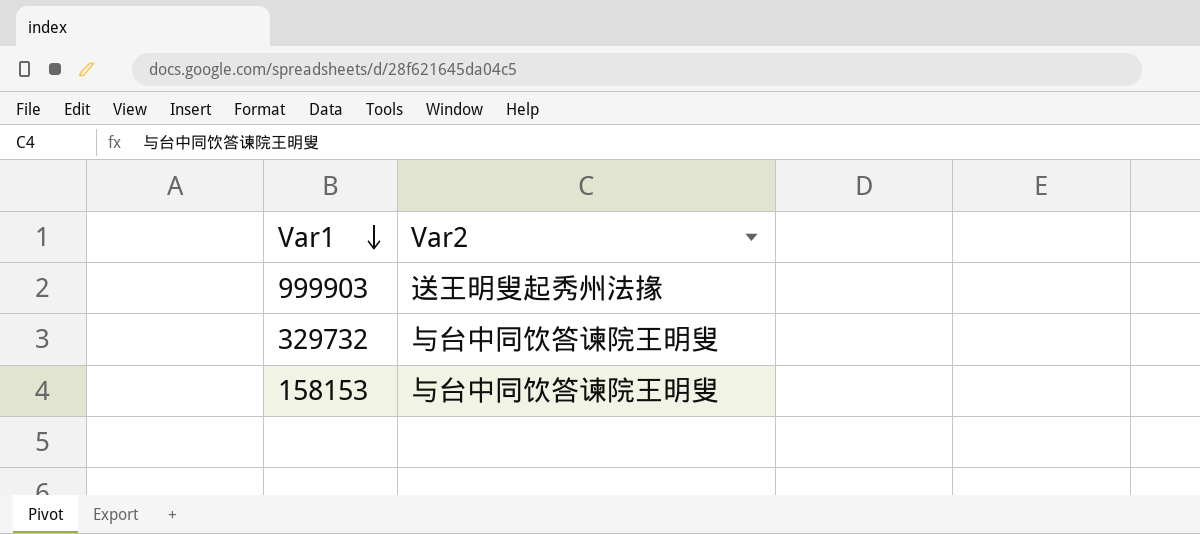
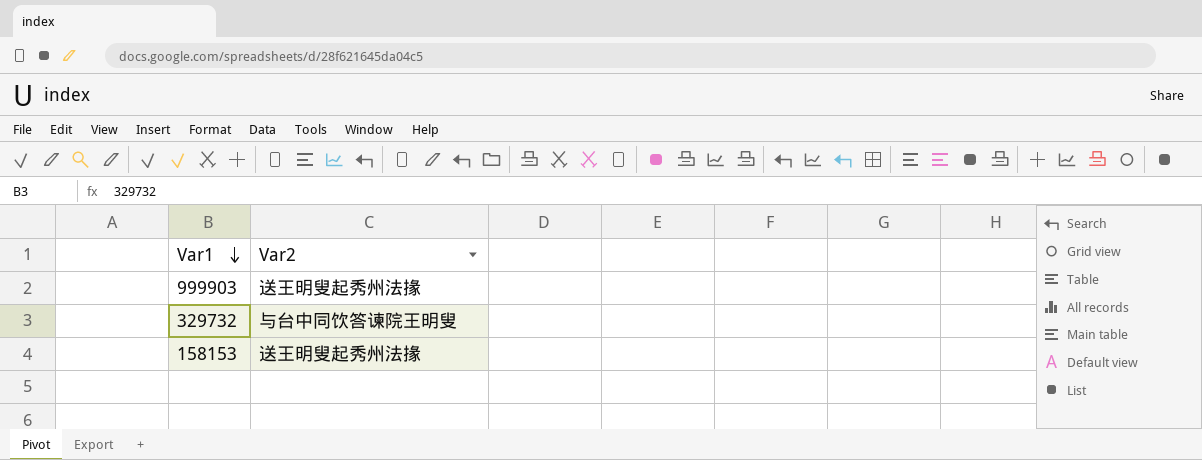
158153 | Var2: 与台中同饮答谏院王明叟 -> 送王明叟起秀州法掾

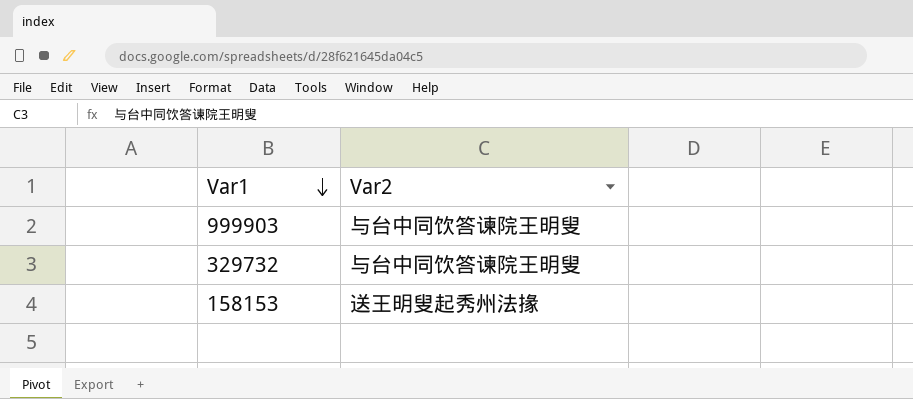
999903 | Var2: 送王明叟起秀州法掾 -> 与台中同饮答谏院王明叟

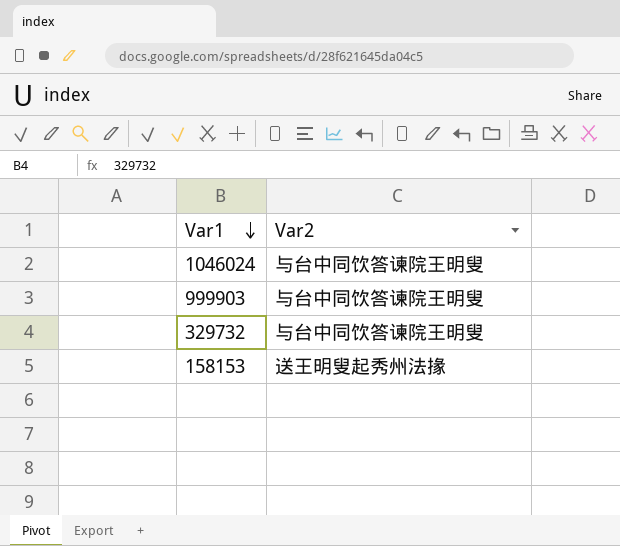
row 1046024: none -> 与台中同饮答谏院王明叟

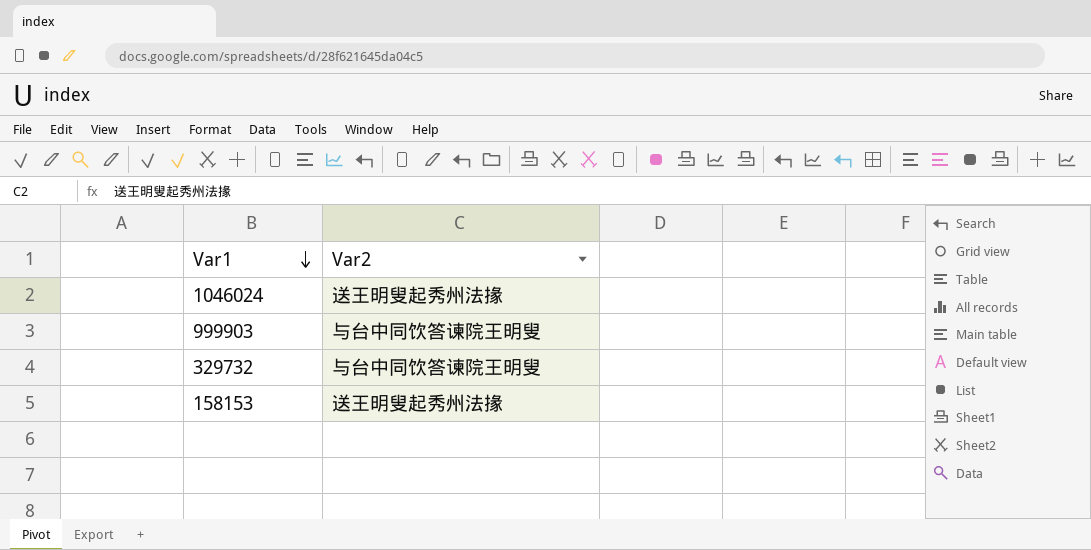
1046024 | Var2: 与台中同饮答谏院王明叟 -> 送王明叟起秀州法掾

